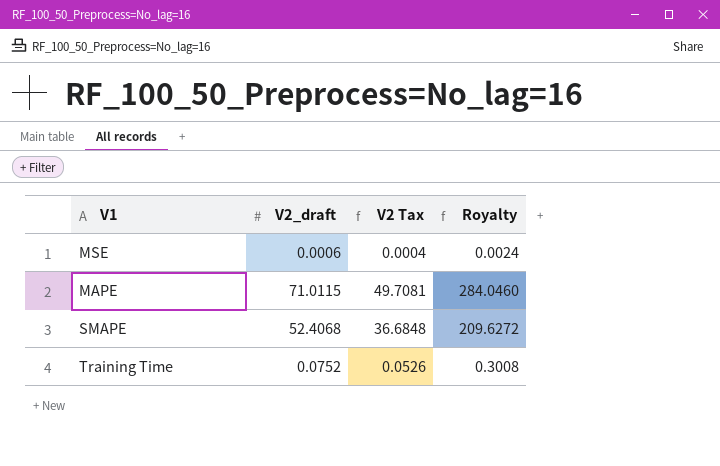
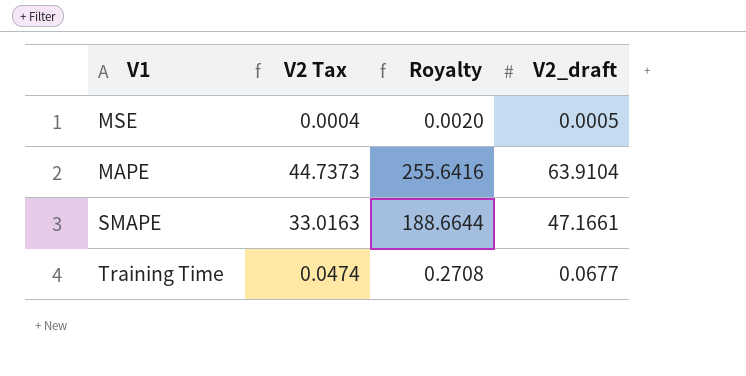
column V2_draft | position: 2 -> 4
MSE | Royalty: 0.0024 -> 0.0020
MSE | V2_draft: 0.0006 -> 0.0005
MAPE | V2 Tax: 49.7081 -> 44.7373
MAPE | Royalty: 284.0460 -> 255.6416
MAPE | V2_draft: 71.0115 -> 63.9104
SMAPE | V2 Tax: 36.6848 -> 33.0163
SMAPE | Royalty: 209.6272 -> 188.6644
SMAPE | V2_draft: 52.4068 -> 47.1661
Training Time | V2 Tax: 0.0526 -> 0.0474
Training Time | Royalty: 0.3008 -> 0.2708
Training Time | V2_draft: 0.0752 -> 0.0677

